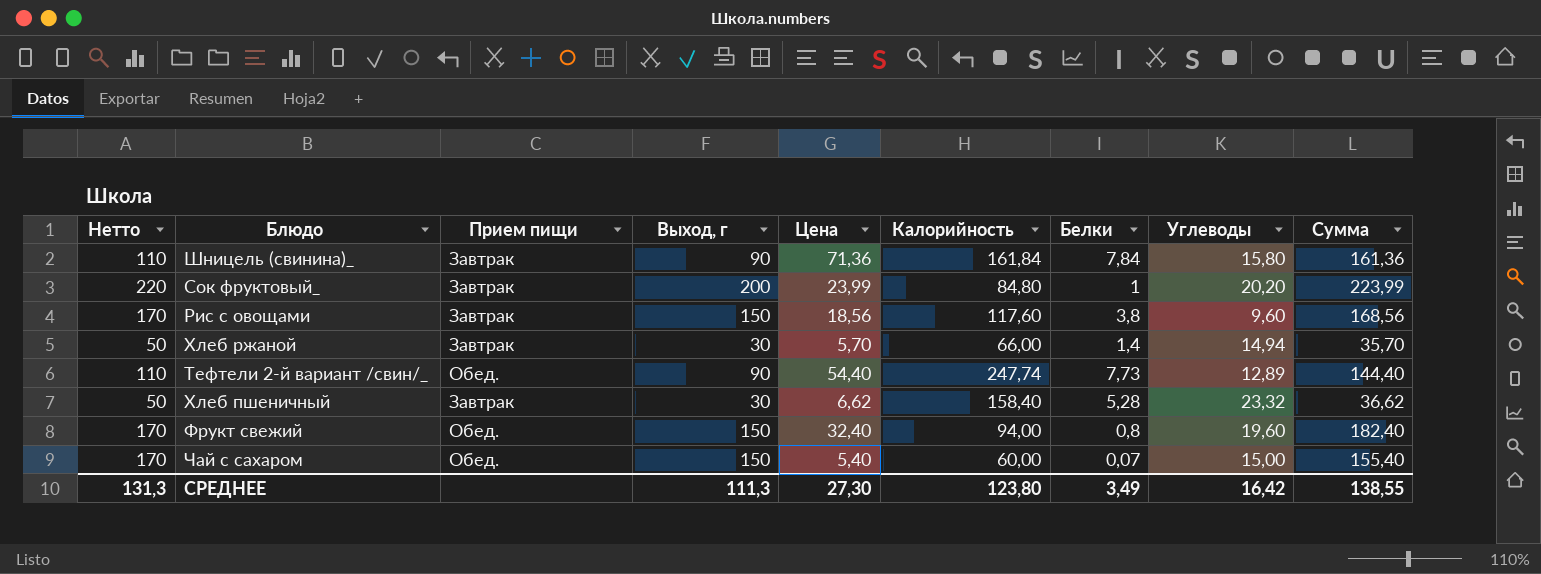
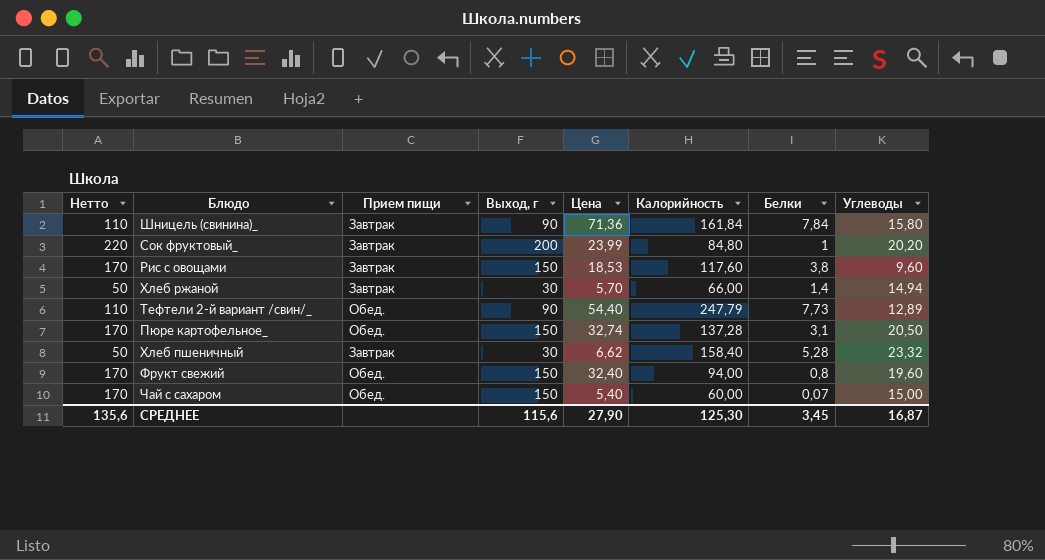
column Сумма | formula: [Выход, г] + [Цена] -> none
Рис с овощами | Цена: 18,56 -> 18,53
Тефтели 2-й вариант /свин/_ | Калорийность: 247,74 -> 247,79
row Пюре картофельное_: none -> 170 | Обед. | 150 | 32,74 | 137,28 | 3,1 | 20,50
СРЕДНЕЕ | Нетто: 131,3 -> 135,6
СРЕДНЕЕ | Выход, г: 111,3 -> 115,6
СРЕДНЕЕ | Цена: 27,30 -> 27,90
СРЕДНЕЕ | Калорийность: 123,80 -> 125,30
СРЕДНЕЕ | Белки: 3,49 -> 3,45
СРЕДНЕЕ | Углеводы: 16,42 -> 16,87

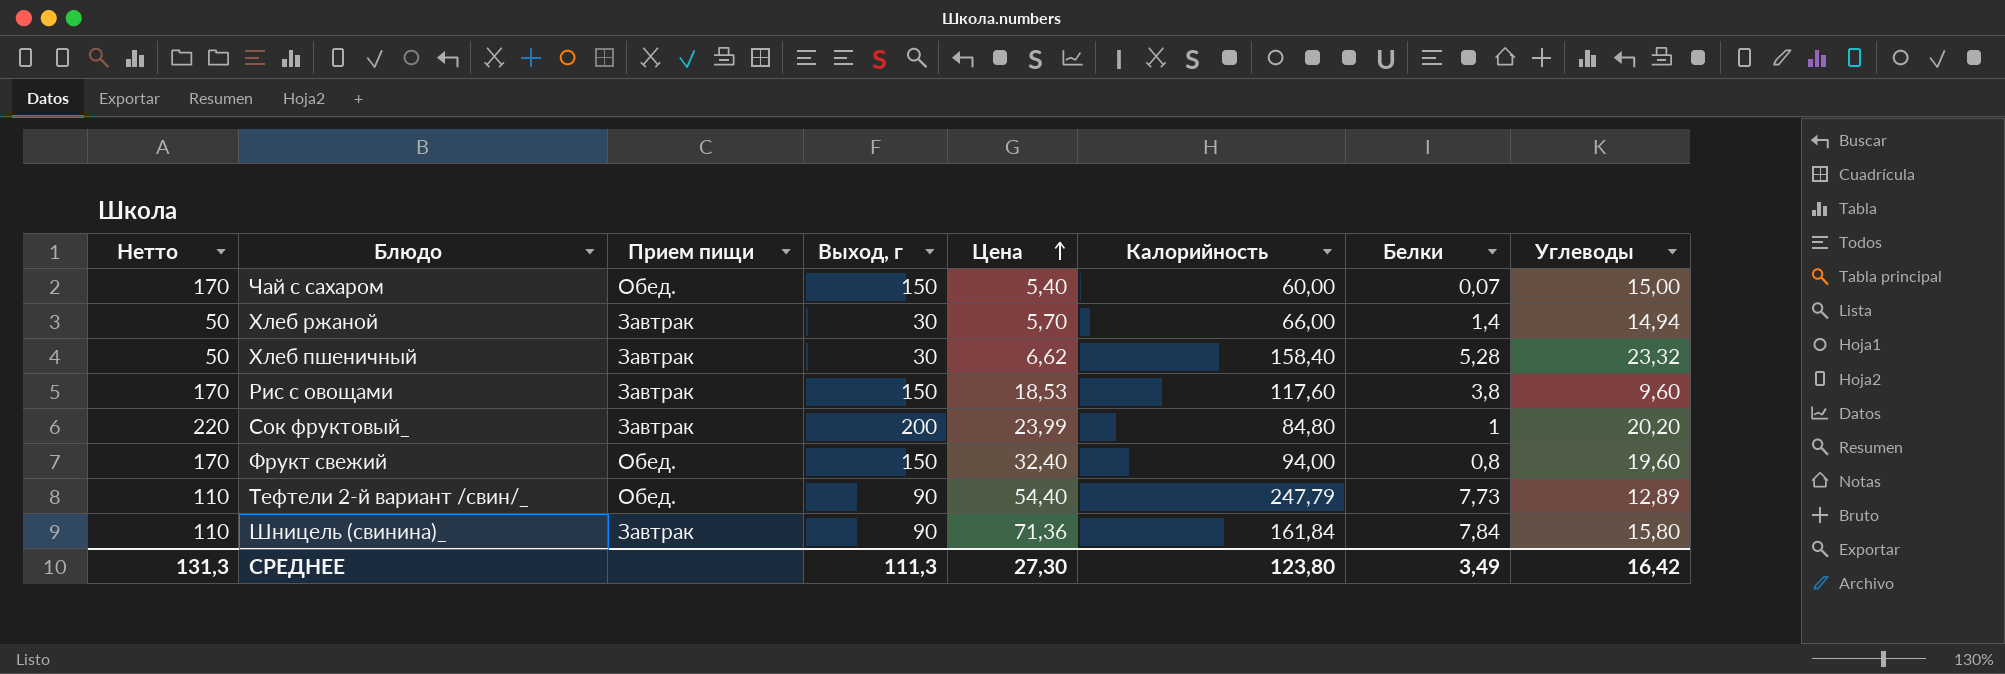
row order: none -> Цена ascending
row Пюре картофельное_: 170 | Обед. | 150 | 32,74 | 137,28 | 3,1 | 20,50 -> none
СРЕДНЕЕ | Нетто: 135,6 -> 131,3
СРЕДНЕЕ | Выход, г: 115,6 -> 111,3
СРЕДНЕЕ | Цена: 27,90 -> 27,30
СРЕДНЕЕ | Калорийность: 125,30 -> 123,80
СРЕДНЕЕ | Белки: 3,45 -> 3,49
СРЕДНЕЕ | Углеводы: 16,87 -> 16,42

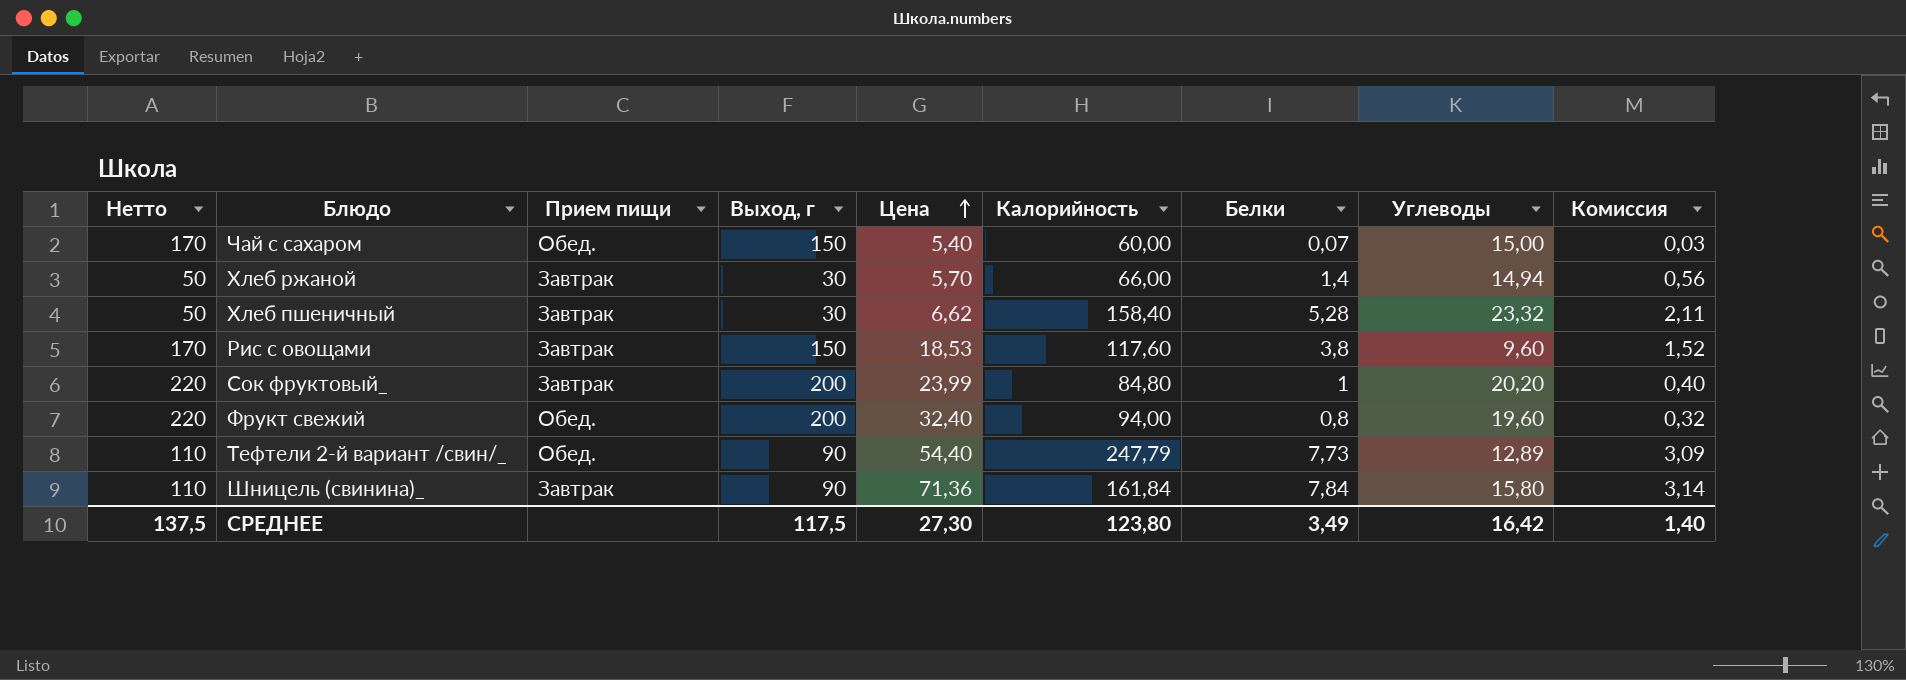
column Комиссия | formula: none -> [Белки] * 0,4
Фрукт свежий | Нетто: 170 -> 220
Фрукт свежий | Выход, г: 150 -> 200
СРЕДНЕЕ | Нетто: 131,3 -> 137,5
СРЕДНЕЕ | Выход, г: 111,3 -> 117,5

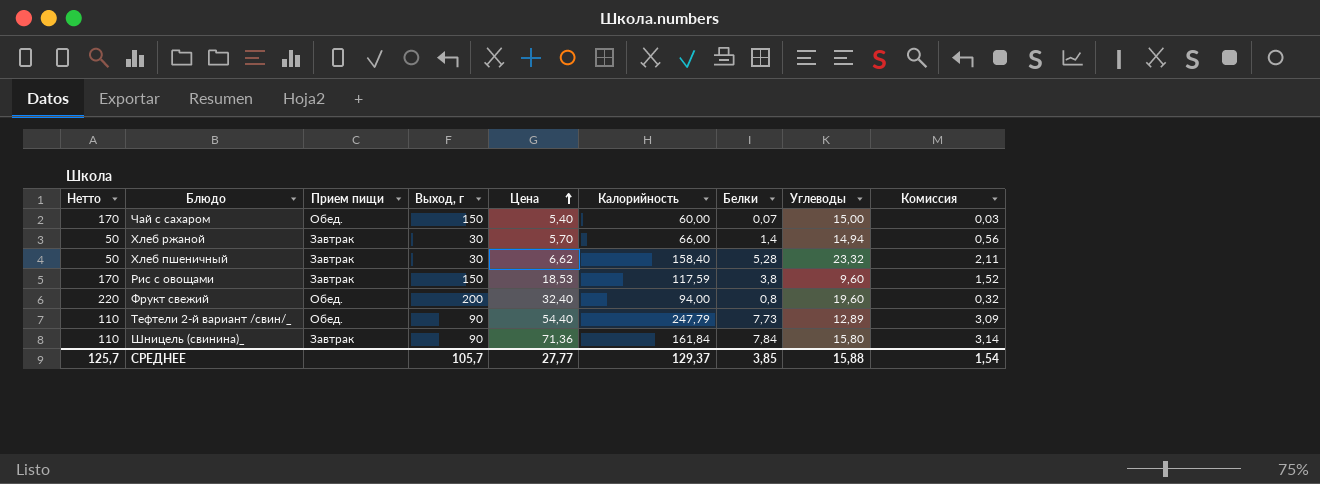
row Сок фруктовый_: 220 | Завтрак | 200 | 23,99 | 84,80 | 1 | 20,20 | 0,40 -> none
Рис с овощами | Калорийность: 117,60 -> 117,59
СРЕДНЕЕ | Нетто: 137,5 -> 125,7
СРЕДНЕЕ | Выход, г: 117,5 -> 105,7
СРЕДНЕЕ | Цена: 27,30 -> 27,77
СРЕДНЕЕ | Калорийность: 123,80 -> 129,37
СРЕДНЕЕ | Белки: 3,49 -> 3,85
СРЕДНЕЕ | Углеводы: 16,42 -> 15,88
СРЕДНЕЕ | Комиссия: 1,40 -> 1,54

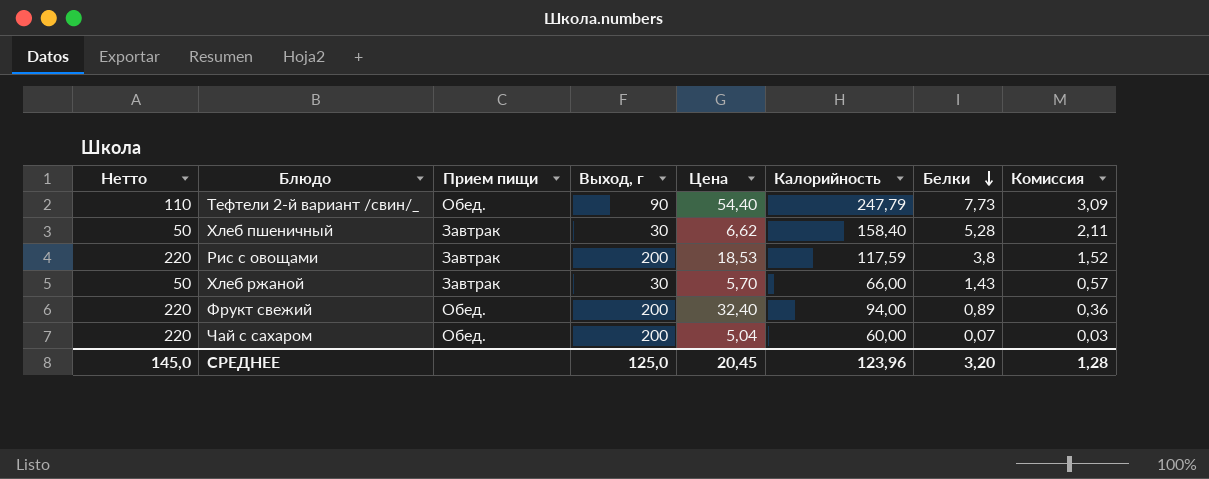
row order: Цена ascending -> Белки descending
column Углеводы | position: 8 -> none
row Шницель (свинина)_: 110 | Завтрак | 90 | 71,36 | 161,84 | 7,84 | 15,80 | 3,14 -> none
Рис с овощами | Нетто: 170 -> 220
Рис с овощами | Выход, г: 150 -> 200
Хлеб ржаной | Белки: 1,4 -> 1,43
Хлеб ржаной | Комиссия: 0,56 -> 0,57
Фрукт свежий | Белки: 0,8 -> 0,89
Фрукт свежий | Комиссия: 0,32 -> 0,36
Чай с сахаром | Нетто: 170 -> 220
Чай с сахаром | Выход, г: 150 -> 200
Чай с сахаром | Цена: 5,40 -> 5,04
СРЕДНЕЕ | Нетто: 125,7 -> 145,0
СРЕДНЕЕ | Выход, г: 105,7 -> 125,0
СРЕДНЕЕ | Цена: 27,77 -> 20,45
СРЕДНЕЕ | Калорийность: 129,37 -> 123,96
СРЕДНЕЕ | Белки: 3,85 -> 3,20
СРЕДНЕЕ | Комиссия: 1,54 -> 1,28

